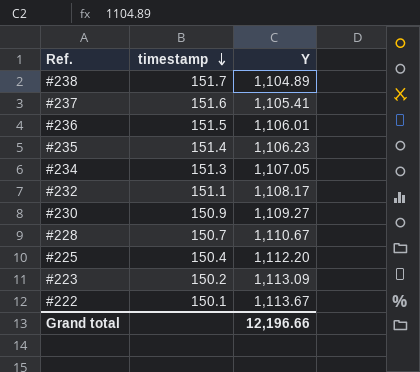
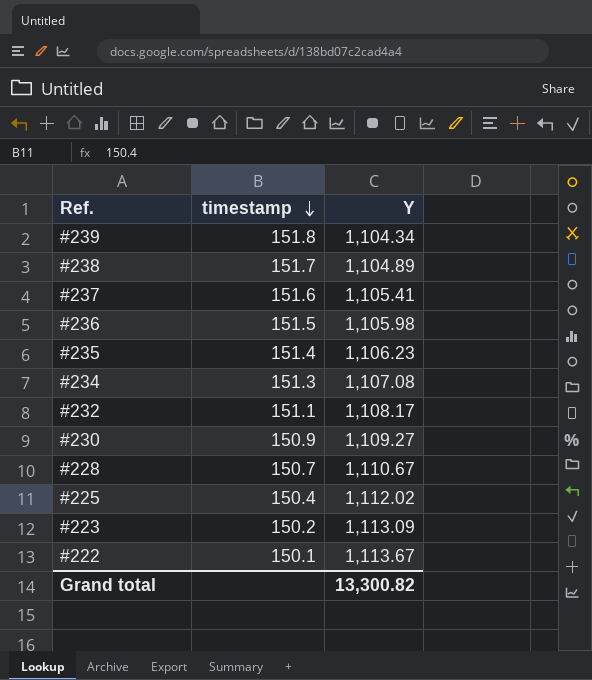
row #239: none -> 151.8 | 1,104.34
#236 | Y: 1,106.01 -> 1,105.98
#234 | Y: 1,107.05 -> 1,107.08
#225 | Y: 1,112.20 -> 1,112.02
Grand total | Y: 12,196.66 -> 13,300.82

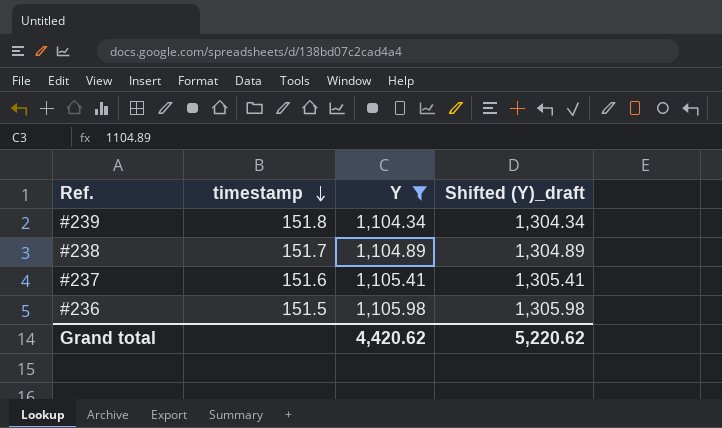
filter: none -> Y <= 1,105.98
column Shifted (Y)_draft | formula: none -> [Y] + 200
Grand total | Y: 13,300.82 -> 4,420.62

